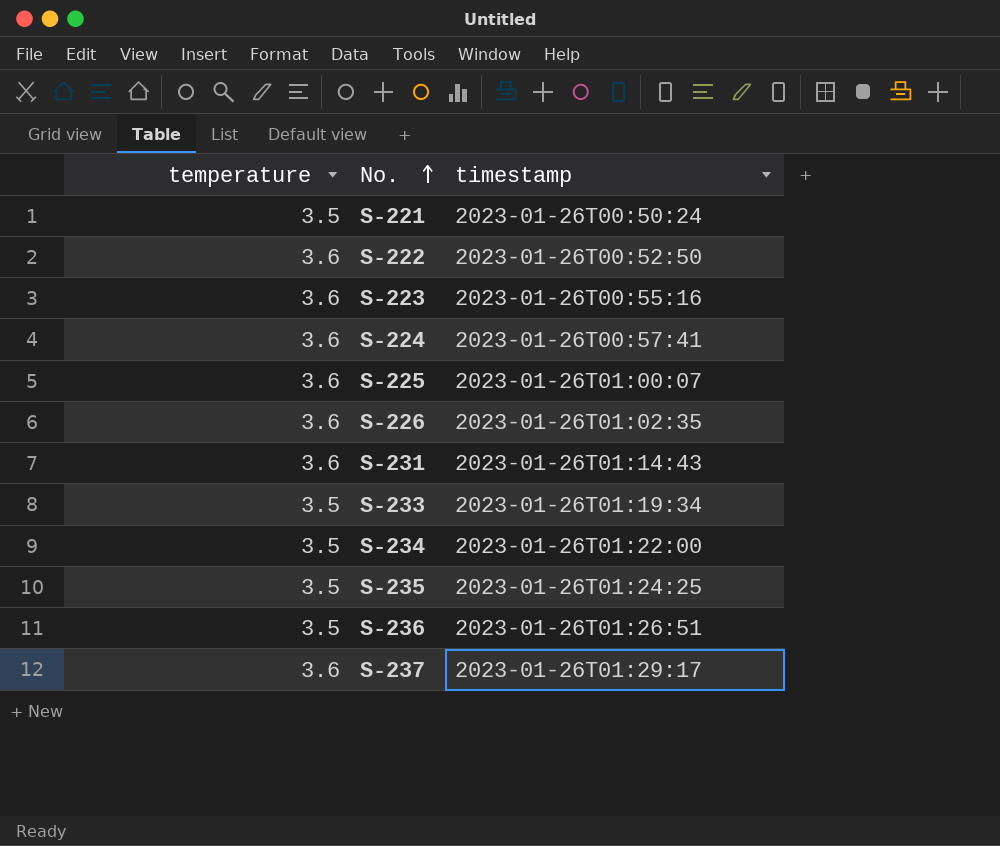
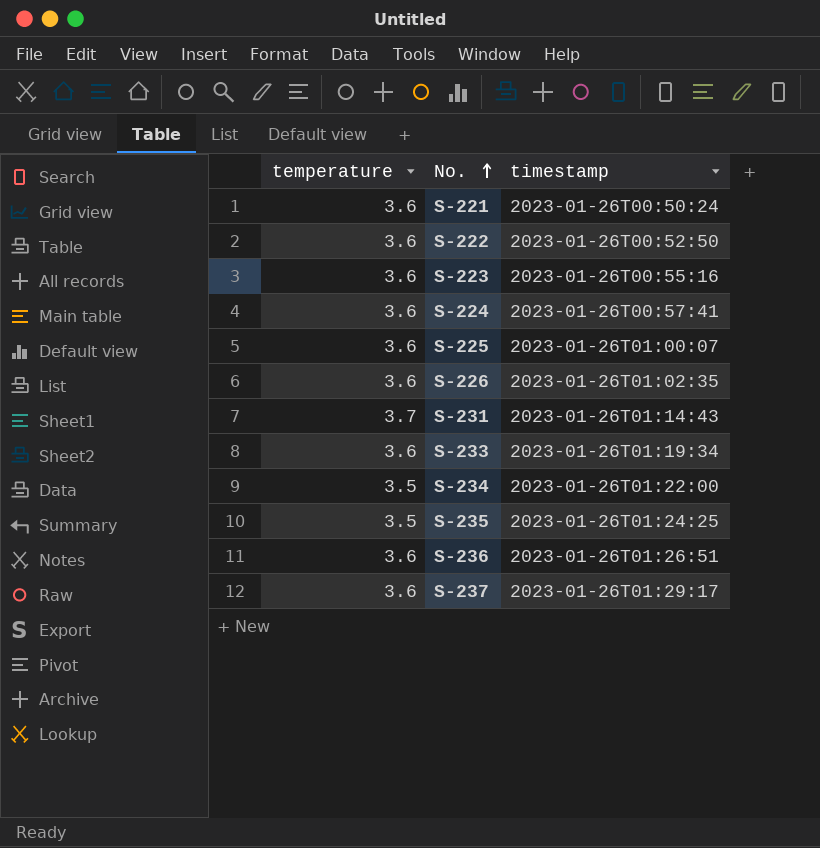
S-221 | temperature: 3.5 -> 3.6
S-231 | temperature: 3.6 -> 3.7
S-233 | temperature: 3.5 -> 3.6
S-236 | temperature: 3.5 -> 3.6

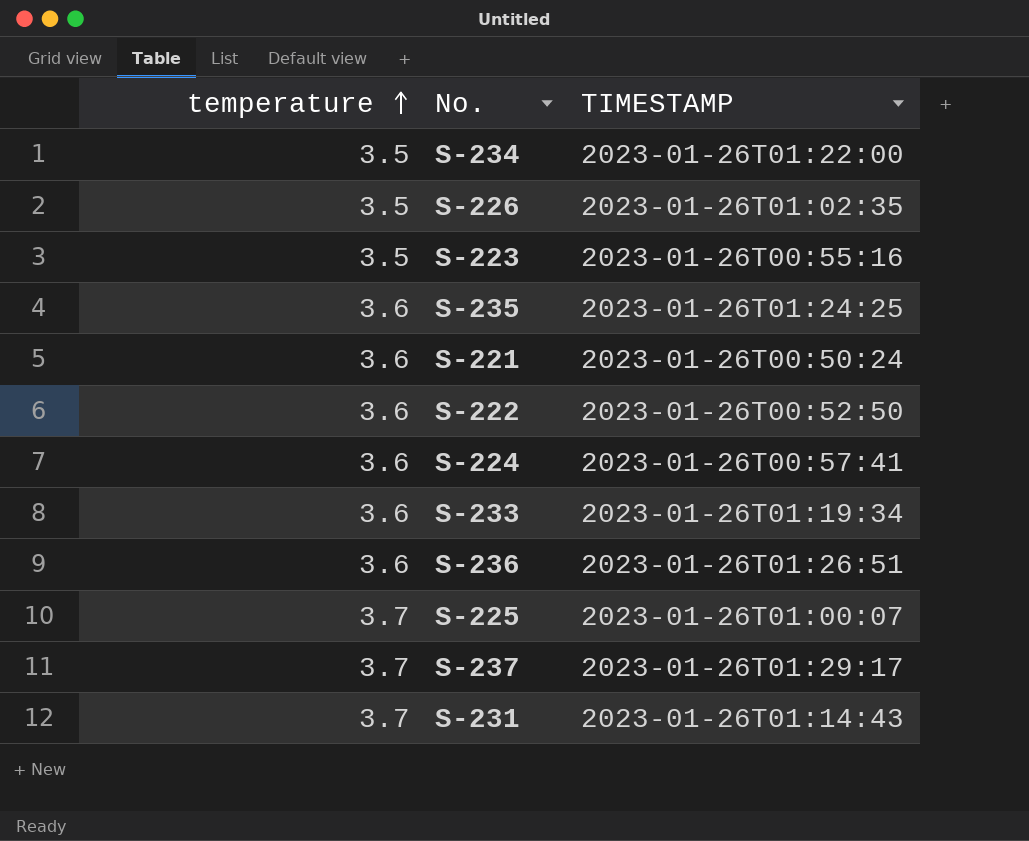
row order: No. ascending -> temperature ascending
column name: timestamp -> TIMESTAMP
S-226 | temperature: 3.6 -> 3.5
S-223 | temperature: 3.6 -> 3.5
S-235 | temperature: 3.5 -> 3.6
S-225 | temperature: 3.6 -> 3.7
S-237 | temperature: 3.6 -> 3.7

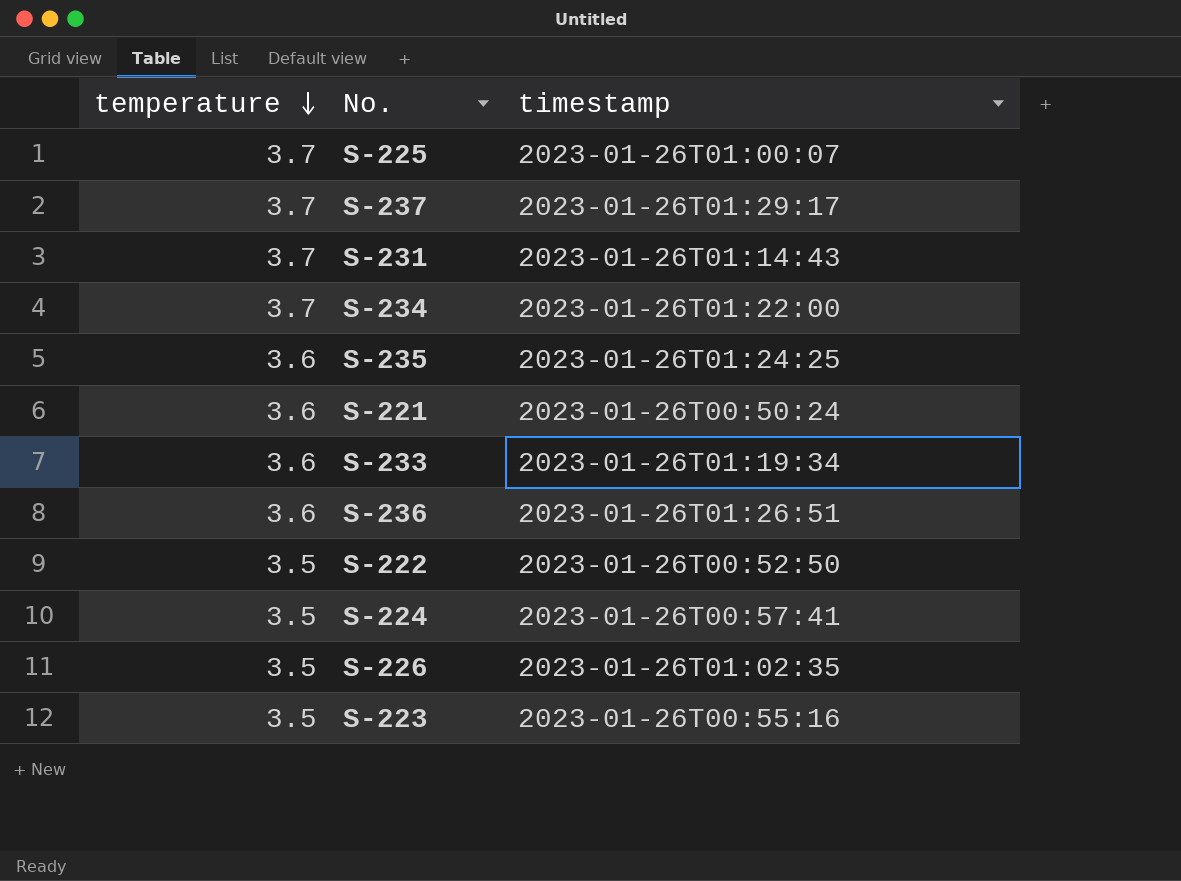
row order: temperature ascending -> temperature descending
column name: TIMESTAMP -> timestamp
S-234 | temperature: 3.5 -> 3.7
S-222 | temperature: 3.6 -> 3.5
S-224 | temperature: 3.6 -> 3.5

